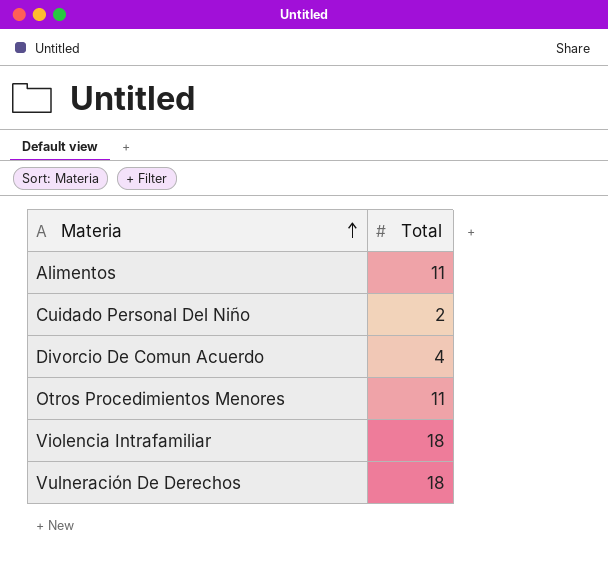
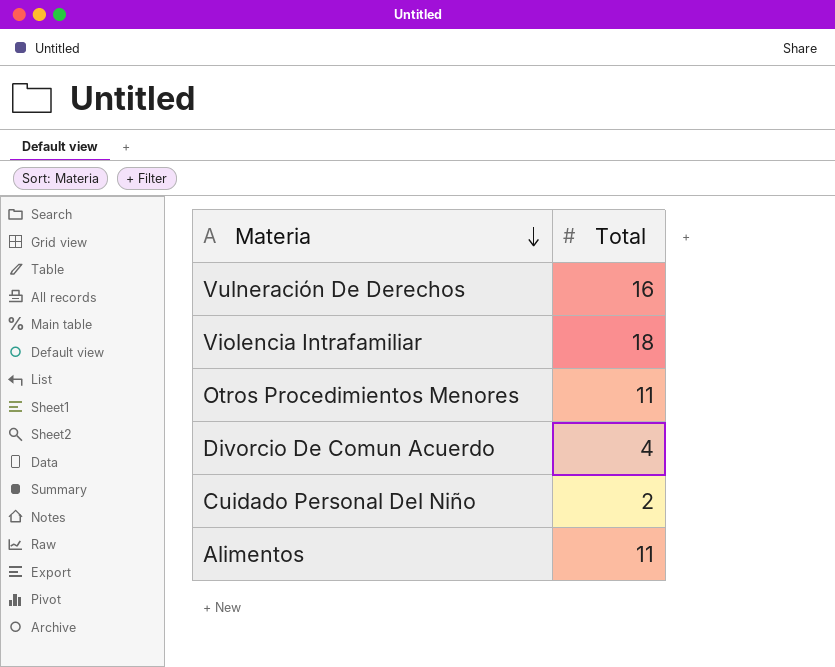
row order: Materia ascending -> Materia descending
Vulneración De Derechos | Total: 18 -> 16

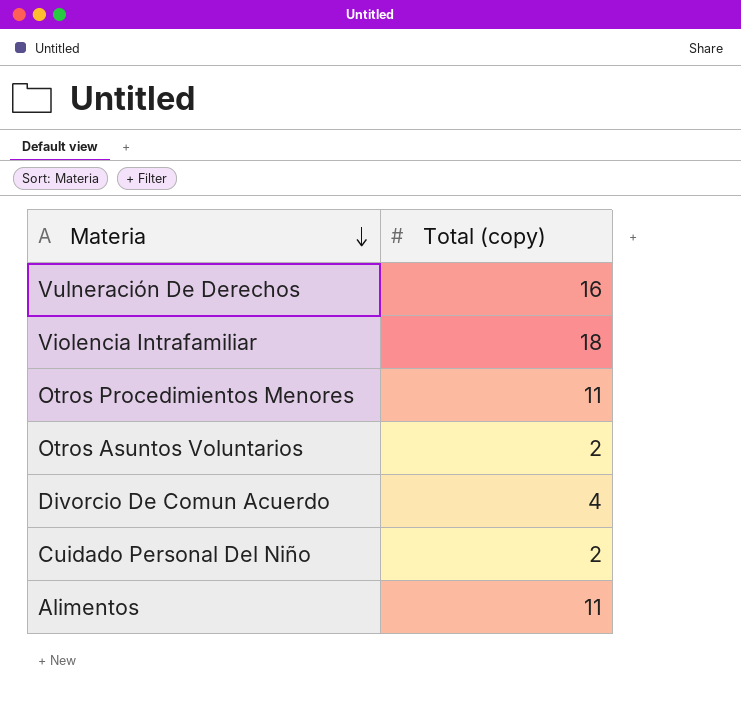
column name: Total -> Total (copy)
row Otros Asuntos Voluntarios: none -> 2

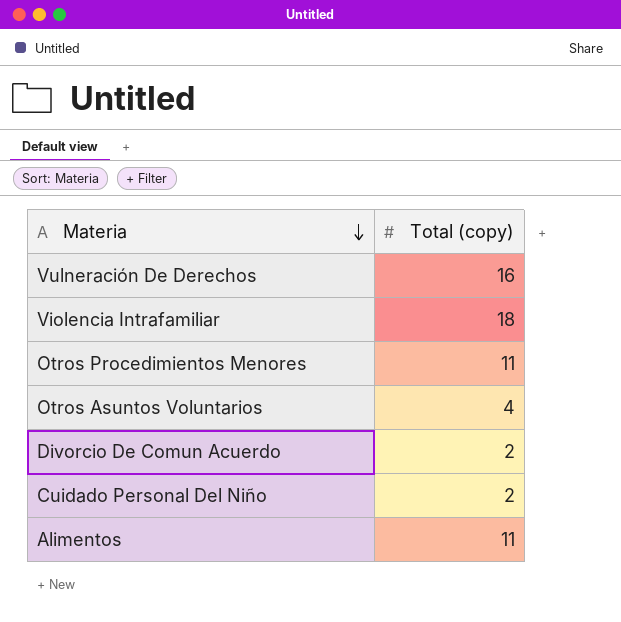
Otros Asuntos Voluntarios | Total (copy): 2 -> 4
Divorcio De Comun Acuerdo | Total (copy): 4 -> 2

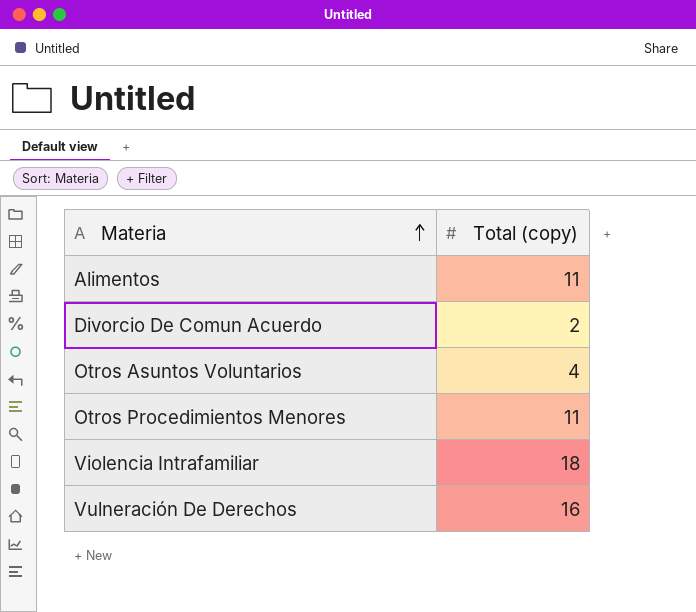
row order: Materia descending -> Materia ascending
row Cuidado Personal Del Niño: 2 -> none

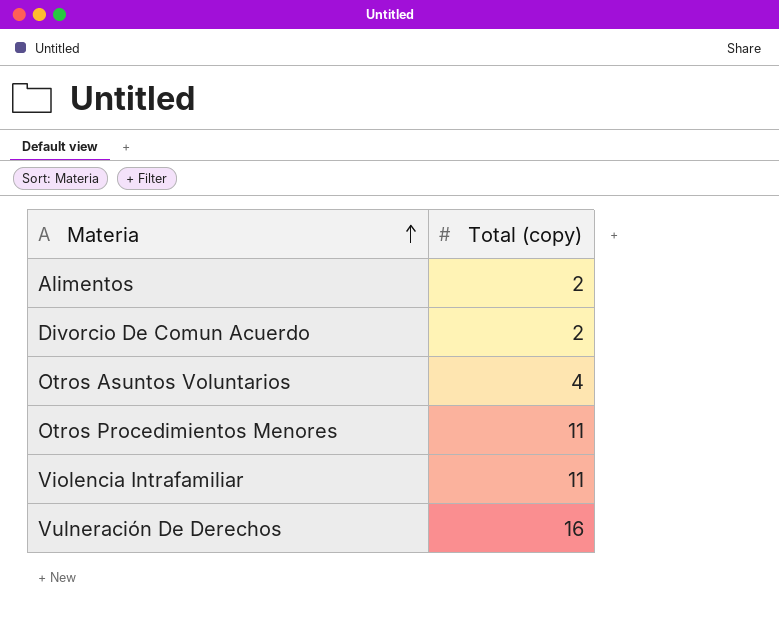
Alimentos | Total (copy): 11 -> 2
Violencia Intrafamiliar | Total (copy): 18 -> 11

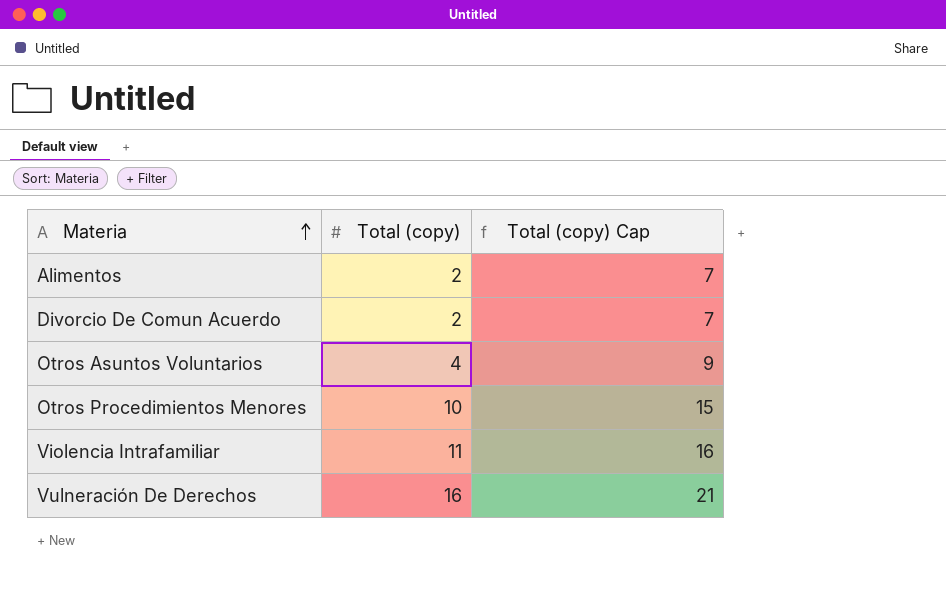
column Total (copy) Cap | formula: none -> [Total (copy)] + 5
Otros Procedimientos Menores | Total (copy): 11 -> 10

